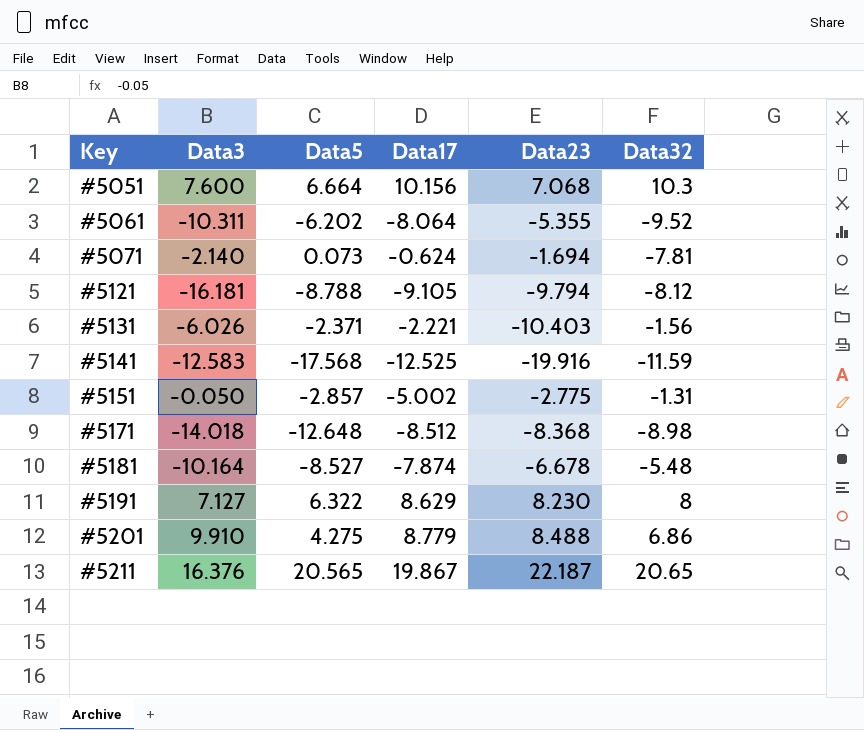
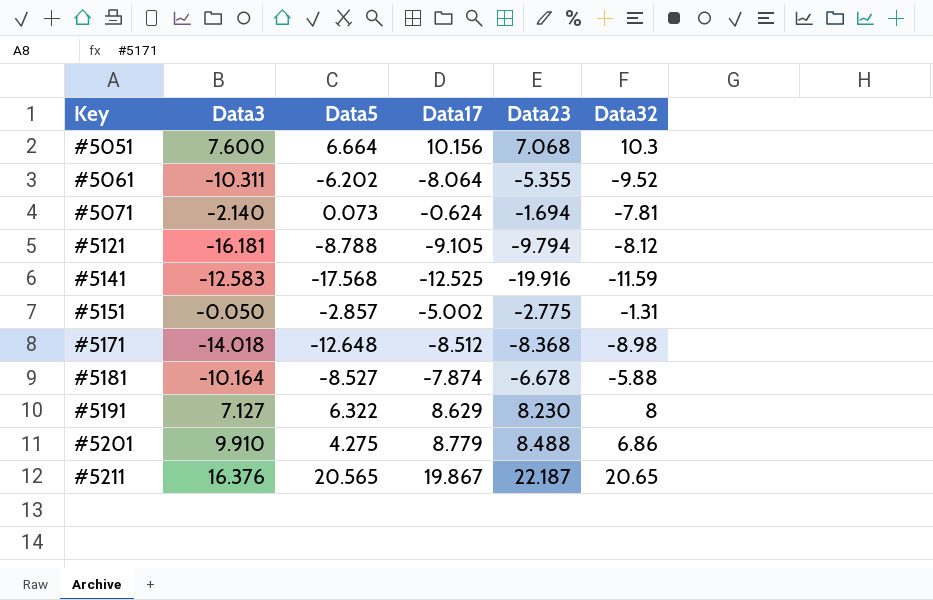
row #5131: -6.026 | -2.371 | -2.221 | -10.403 | -1.56 -> none
#5181 | Data32: -5.48 -> -5.88

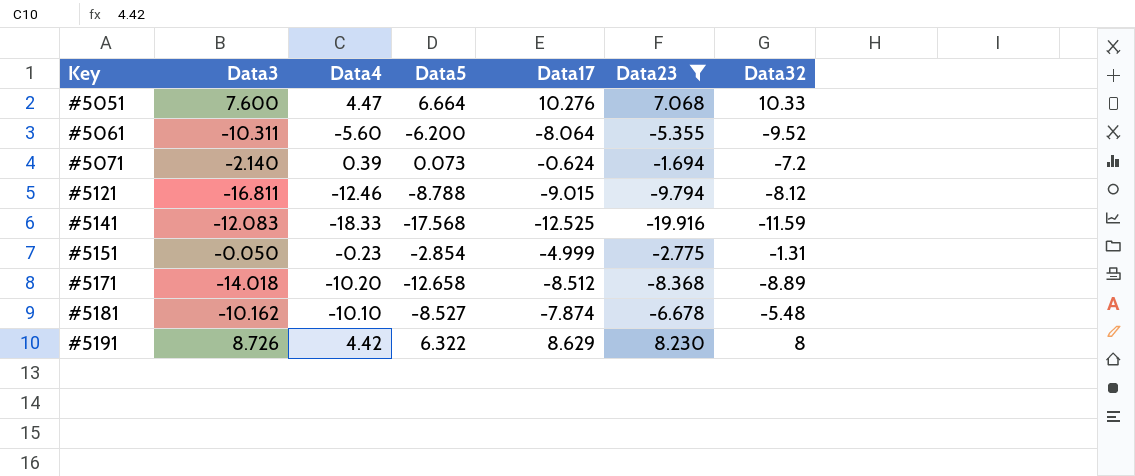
filter: none -> Data23 <= 8.230
column Data4 | position: none -> 3
#5051 | Data17: 10.156 -> 10.276
#5051 | Data32: 10.3 -> 10.33
#5061 | Data5: -6.202 -> -6.200
#5071 | Data32: -7.81 -> -7.2
#5121 | Data3: -16.181 -> -16.811
#5121 | Data17: -9.105 -> -9.015
#5141 | Data3: -12.583 -> -12.083
#5151 | Data5: -2.857 -> -2.854
#5151 | Data17: -5.002 -> -4.999
#5171 | Data5: -12.648 -> -12.658
#5171 | Data32: -8.98 -> -8.89
#5181 | Data3: -10.164 -> -10.162
#5181 | Data32: -5.88 -> -5.48
#5191 | Data3: 7.127 -> 8.726

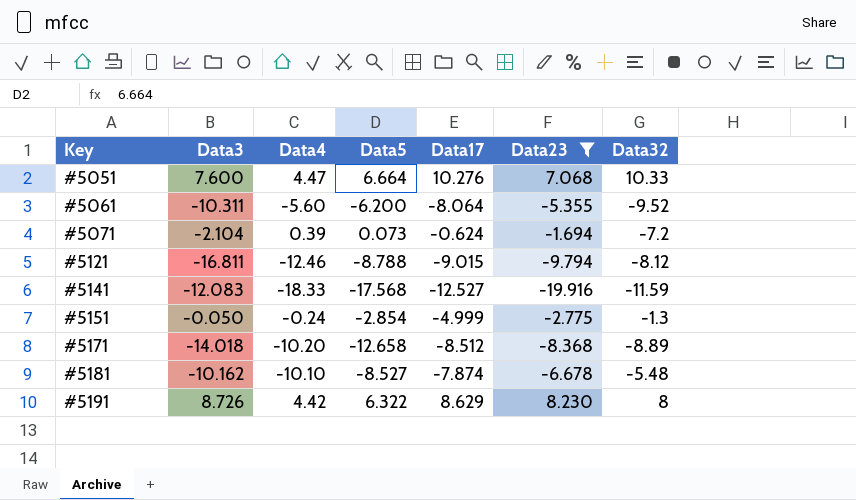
#5071 | Data3: -2.140 -> -2.104
#5141 | Data17: -12.525 -> -12.527
#5151 | Data4: -0.23 -> -0.24
#5151 | Data32: -1.31 -> -1.3

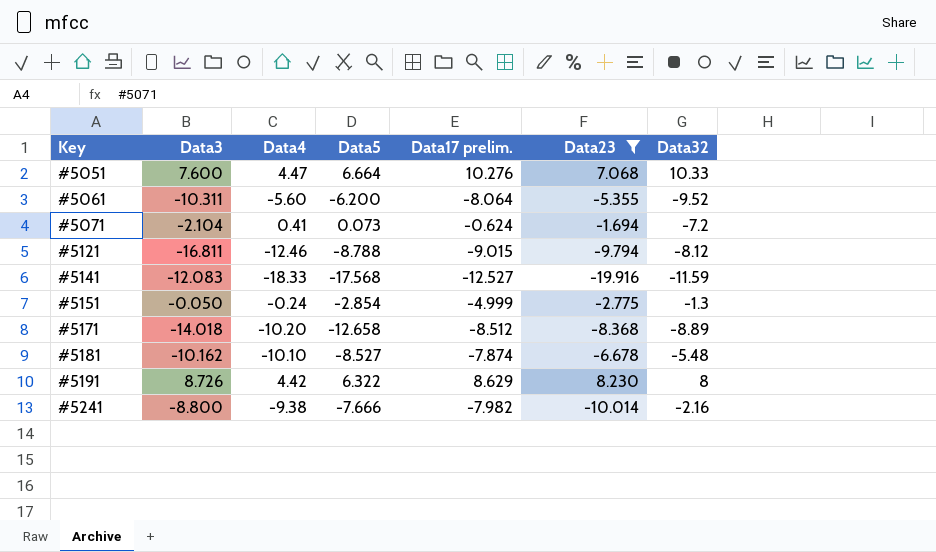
column name: Data17 -> Data17 prelim.
#5071 | Data4: 0.39 -> 0.41
row #5241: none -> -8.800 | -9.38 | -7.666 | -7.982 | -10.014 | -2.16

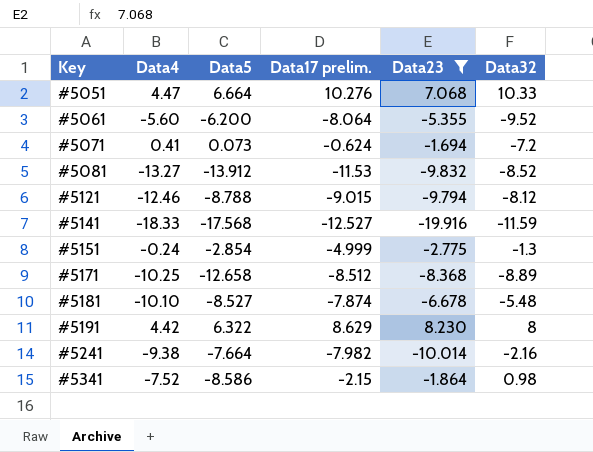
column Data3 | position: 2 -> none
row #5081: none -> -13.27 | -13.912 | -11.53 | -9.832 | -8.52
#5171 | Data4: -10.20 -> -10.25
#5241 | Data5: -7.666 -> -7.664
row #5341: none -> -7.52 | -8.586 | -2.15 | -1.864 | 0.98

